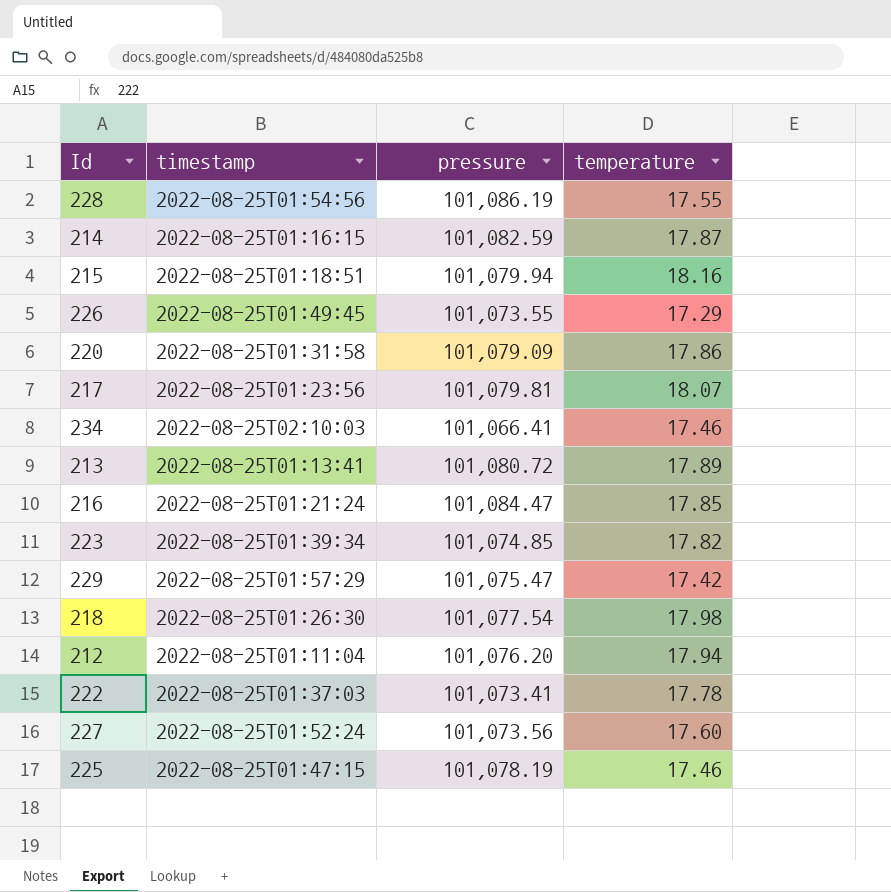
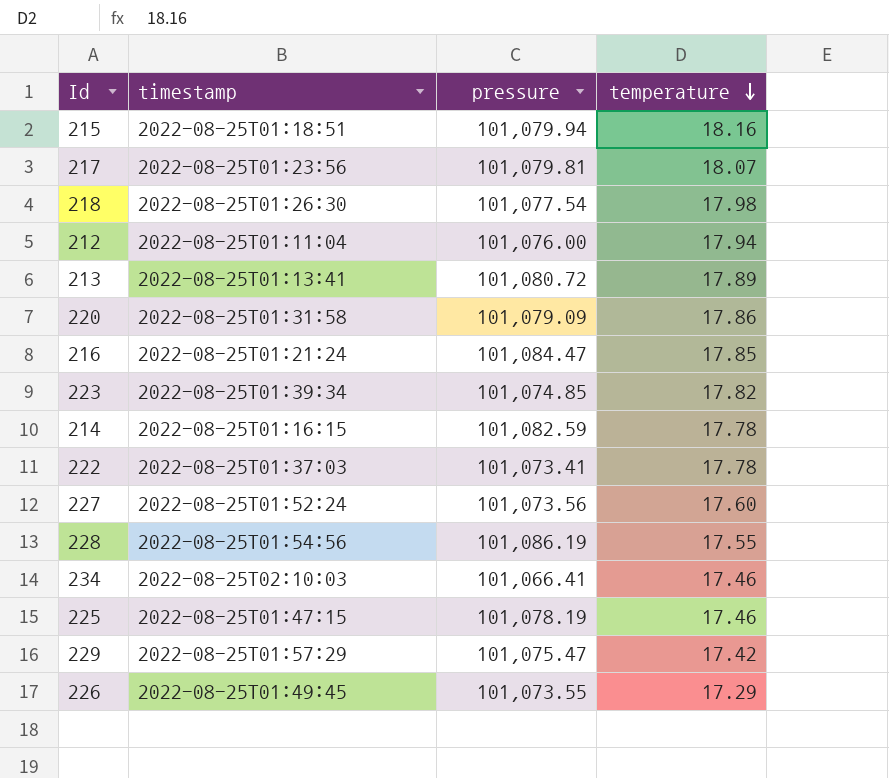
row order: none -> temperature descending
212 | pressure: 101,076.20 -> 101,076.00
214 | temperature: 17.87 -> 17.78

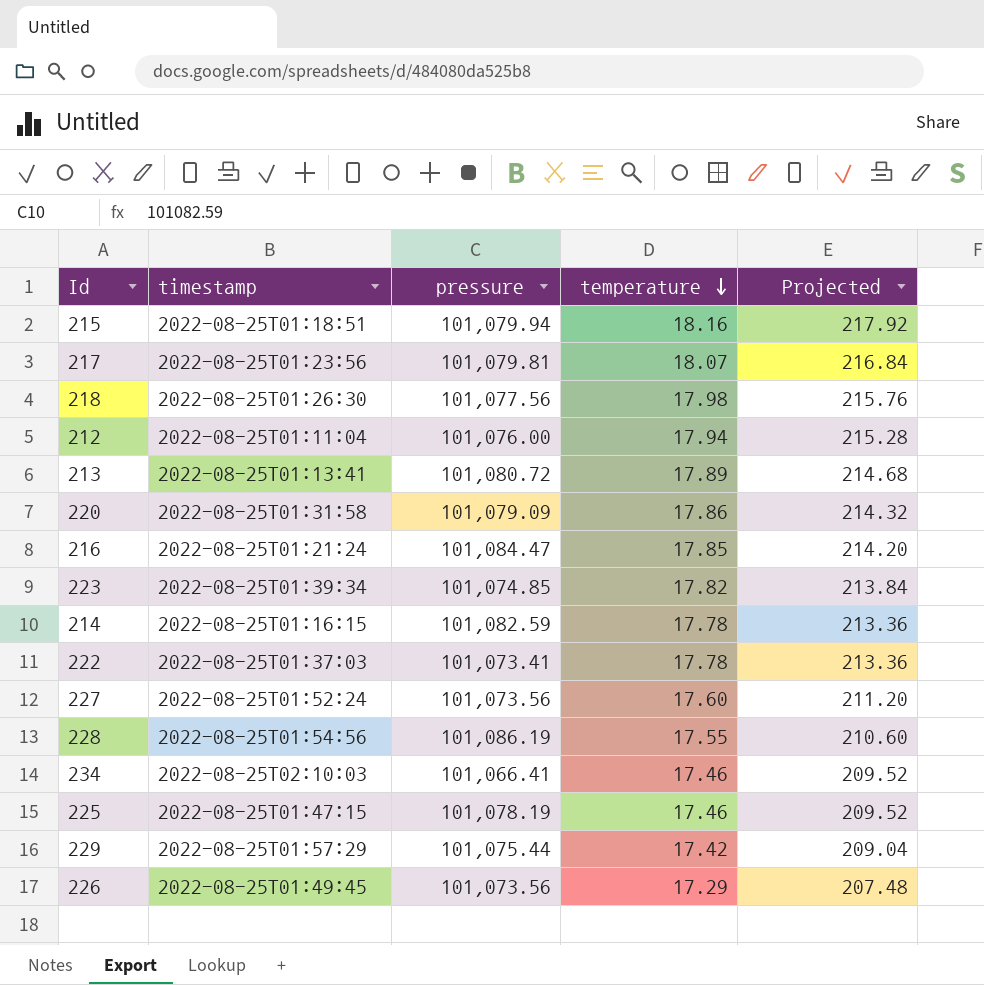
column Projected | formula: none -> [temperature] * 12
218 | pressure: 101,077.54 -> 101,077.56
229 | pressure: 101,075.47 -> 101,075.44
226 | pressure: 101,073.55 -> 101,073.56

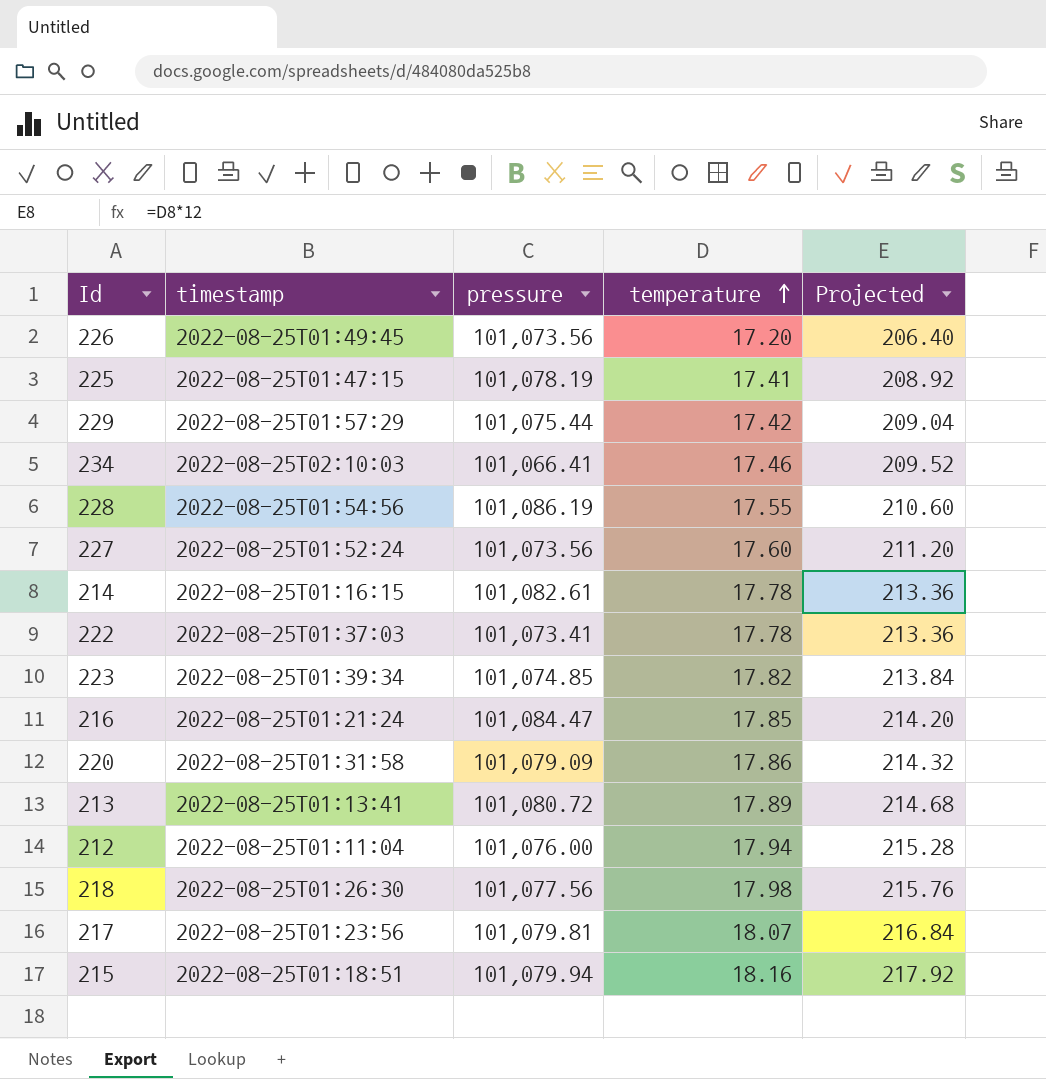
row order: temperature descending -> temperature ascending
226 | temperature: 17.29 -> 17.20
226 | Projected: 207.48 -> 206.40
225 | temperature: 17.46 -> 17.41
225 | Projected: 209.52 -> 208.92
214 | pressure: 101,082.59 -> 101,082.61

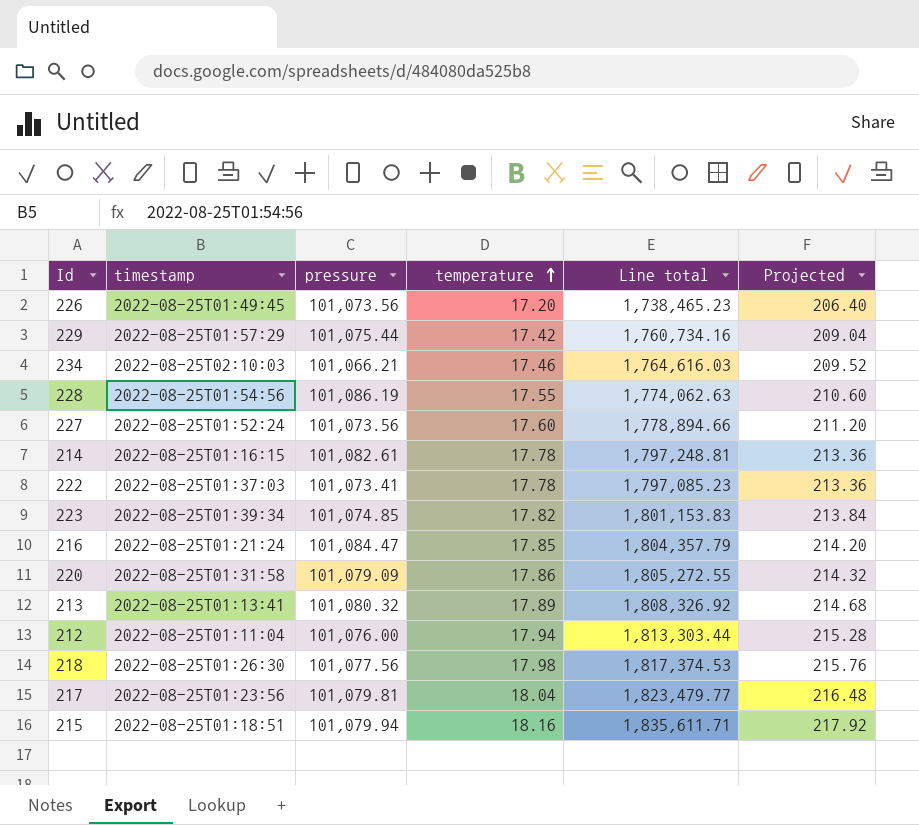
column Line total | formula: none -> [pressure] * [temperature]
row 225: 2022-08-25T01:47:15 | 101,078.19 | 17.41 | 208.92 -> none
234 | pressure: 101,066.41 -> 101,066.21
213 | pressure: 101,080.72 -> 101,080.32
217 | temperature: 18.07 -> 18.04
217 | Projected: 216.84 -> 216.48

